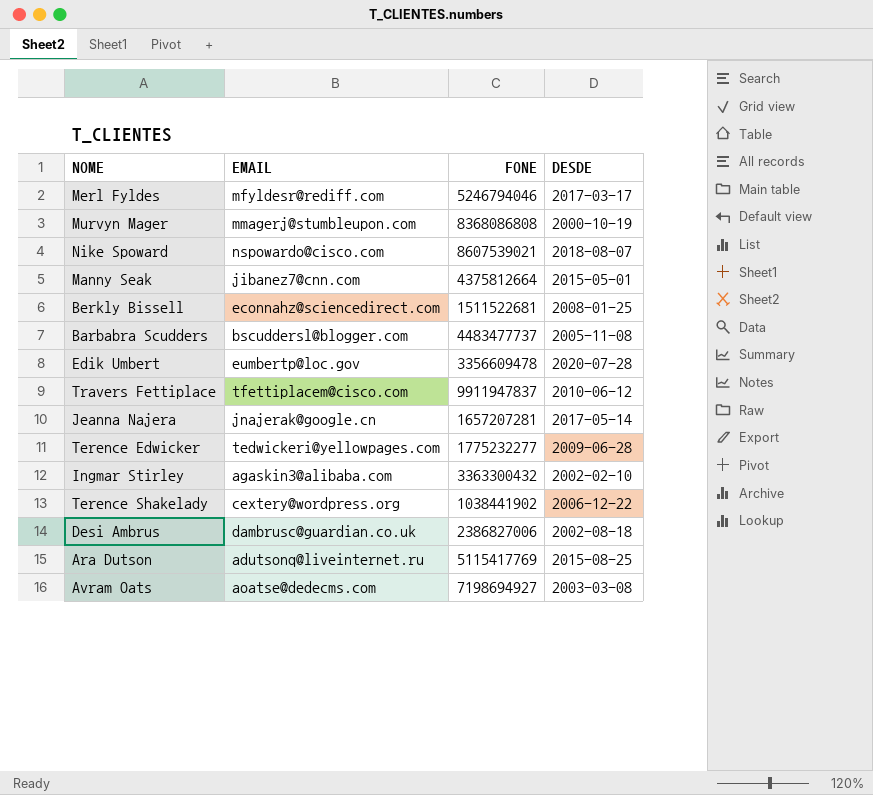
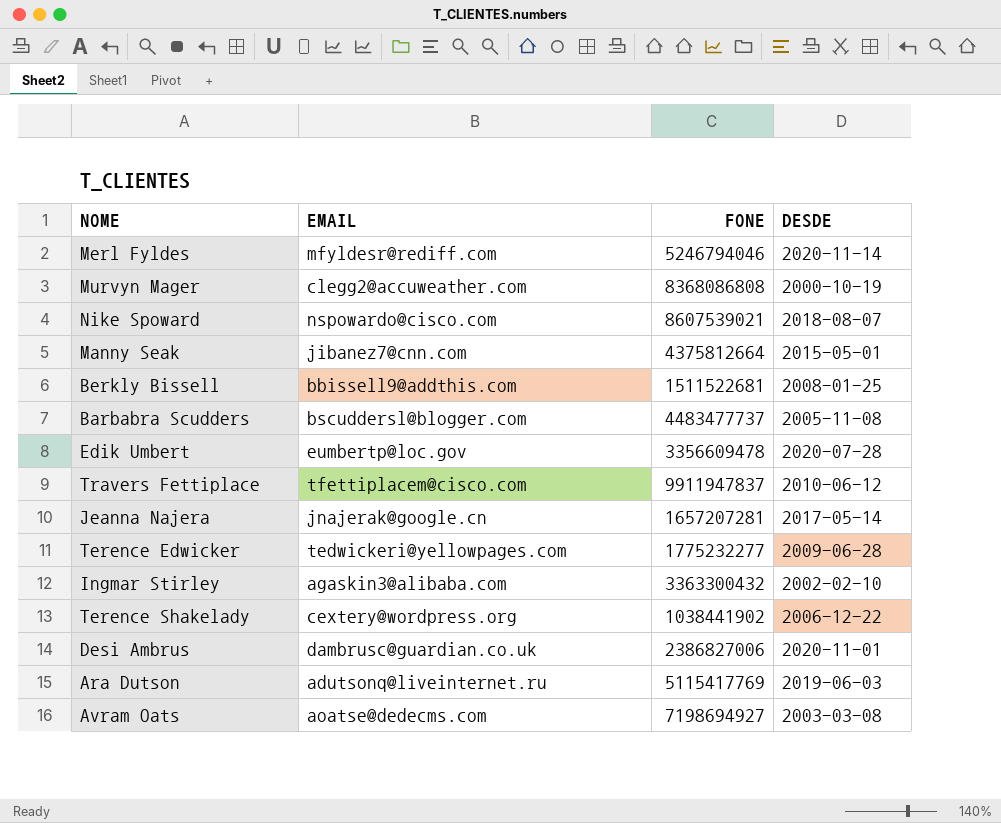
Merl Fyldes | DESDE: 2017-03-17 -> 2020-11-14
Murvyn Mager | EMAIL: mmagerj@stumbleupon.com -> clegg2@accuweather.com
Berkly Bissell | EMAIL: econnahz@sciencedirect.com -> bbissell9@addthis.com
Desi Ambrus | DESDE: 2002-08-18 -> 2020-11-01
Ara Dutson | DESDE: 2015-08-25 -> 2019-06-03

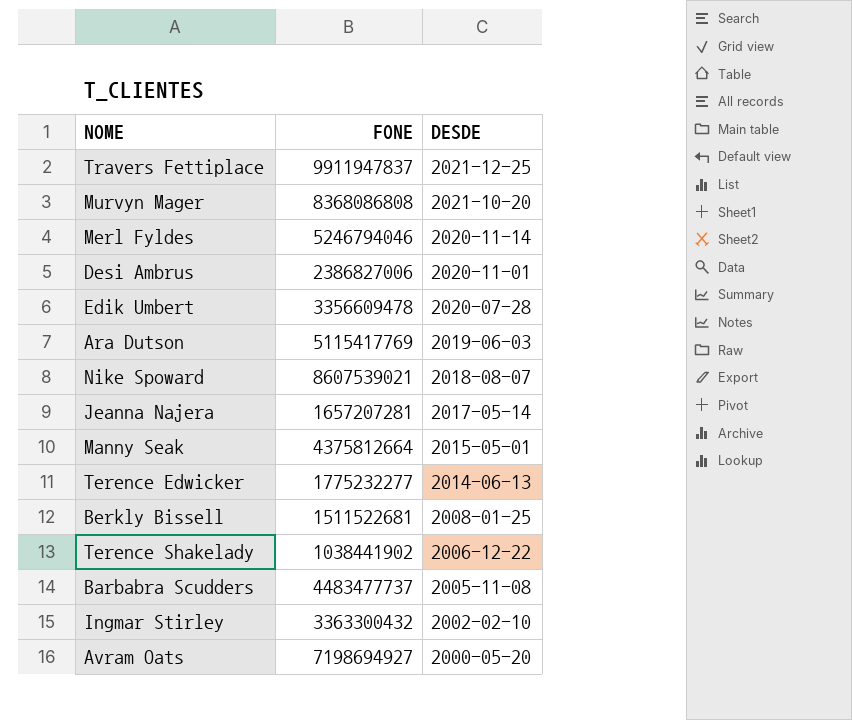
row order: none -> DESDE descending
column EMAIL | position: 2 -> none
Travers Fettiplace | DESDE: 2010-06-12 -> 2021-12-25
Murvyn Mager | DESDE: 2000-10-19 -> 2021-10-20
Terence Edwicker | DESDE: 2009-06-28 -> 2014-06-13
Avram Oats | DESDE: 2003-03-08 -> 2000-05-20

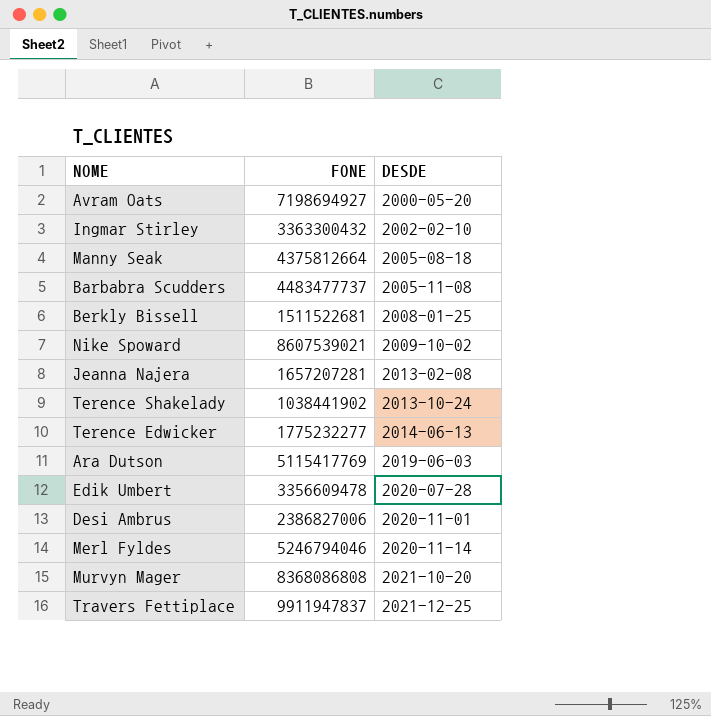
row order: DESDE descending -> DESDE ascending
Manny Seak | DESDE: 2015-05-01 -> 2005-08-18
Nike Spoward | DESDE: 2018-08-07 -> 2009-10-02
Jeanna Najera | DESDE: 2017-05-14 -> 2013-02-08
Terence Shakelady | DESDE: 2006-12-22 -> 2013-10-24

